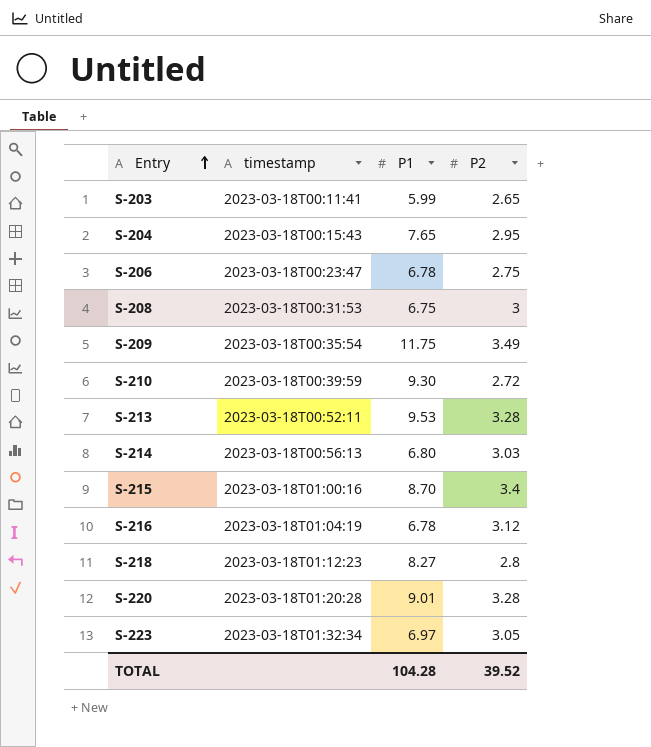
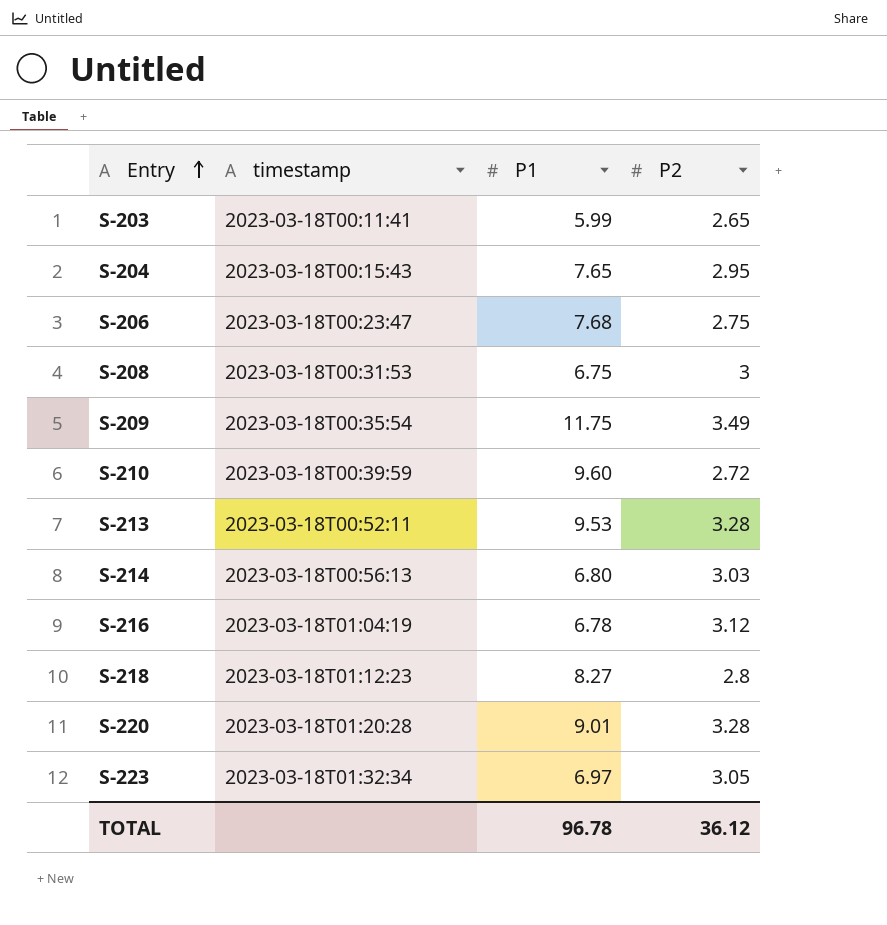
row S-215: 2023-03-18T01:00:16 | 8.70 | 3.4 -> none
S-206 | P1: 6.78 -> 7.68
S-210 | P1: 9.30 -> 9.60
TOTAL | P1: 104.28 -> 96.78
TOTAL | P2: 39.52 -> 36.12

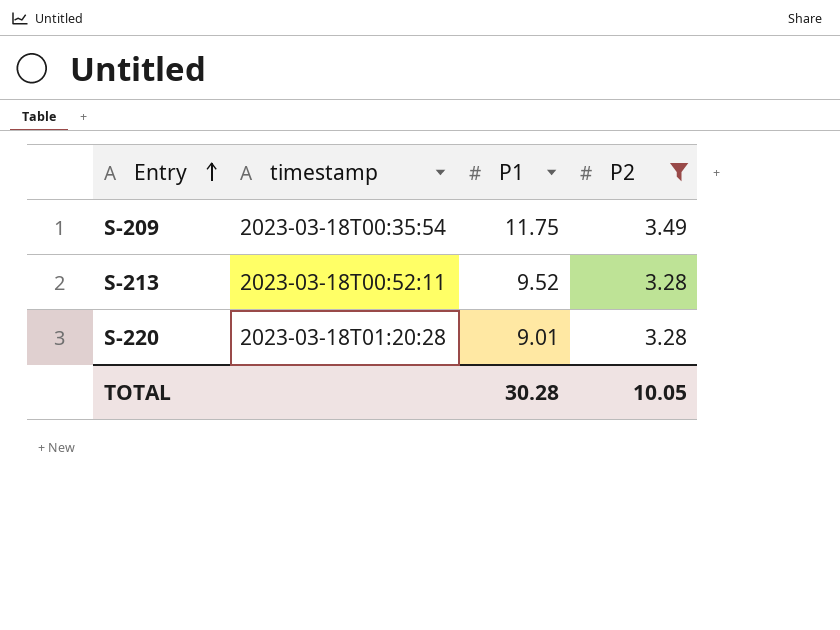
filter: none -> P2 >= 3.28
S-213 | P1: 9.53 -> 9.52
TOTAL | P1: 96.78 -> 30.28
TOTAL | P2: 36.12 -> 10.05

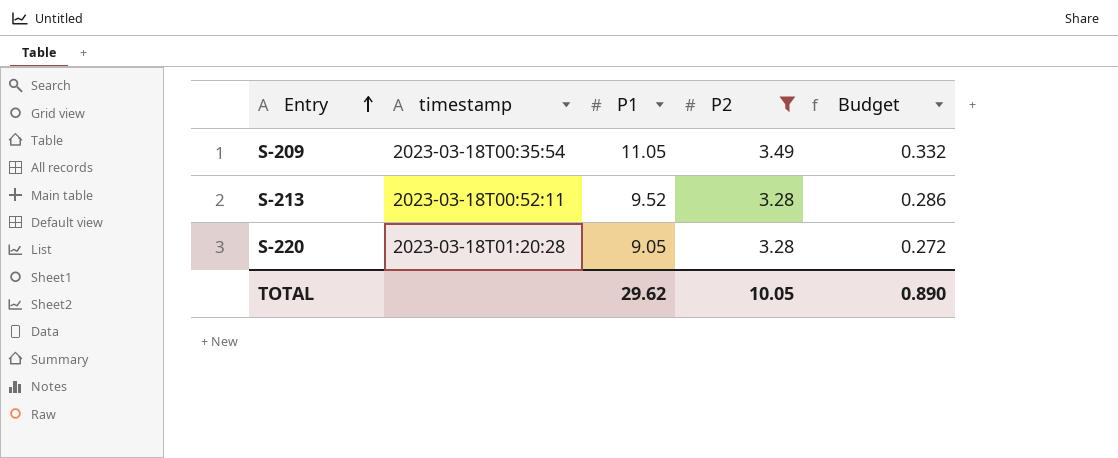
column Budget | formula: none -> [P1] * 0.03
S-209 | P1: 11.75 -> 11.05
S-220 | P1: 9.01 -> 9.05
TOTAL | P1: 30.28 -> 29.62

